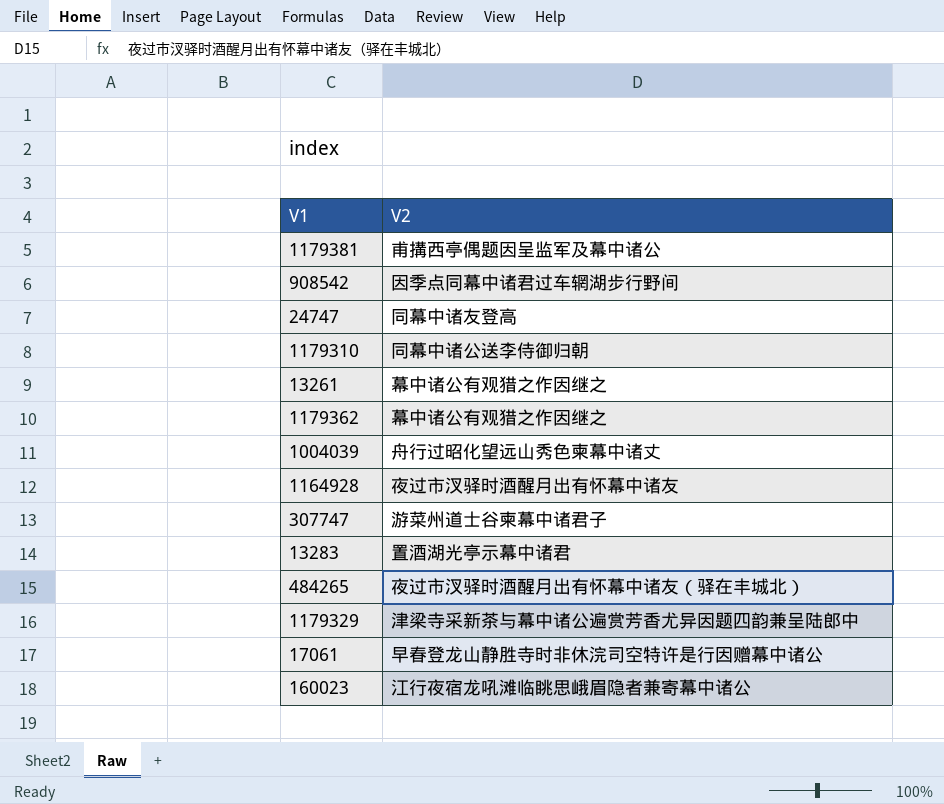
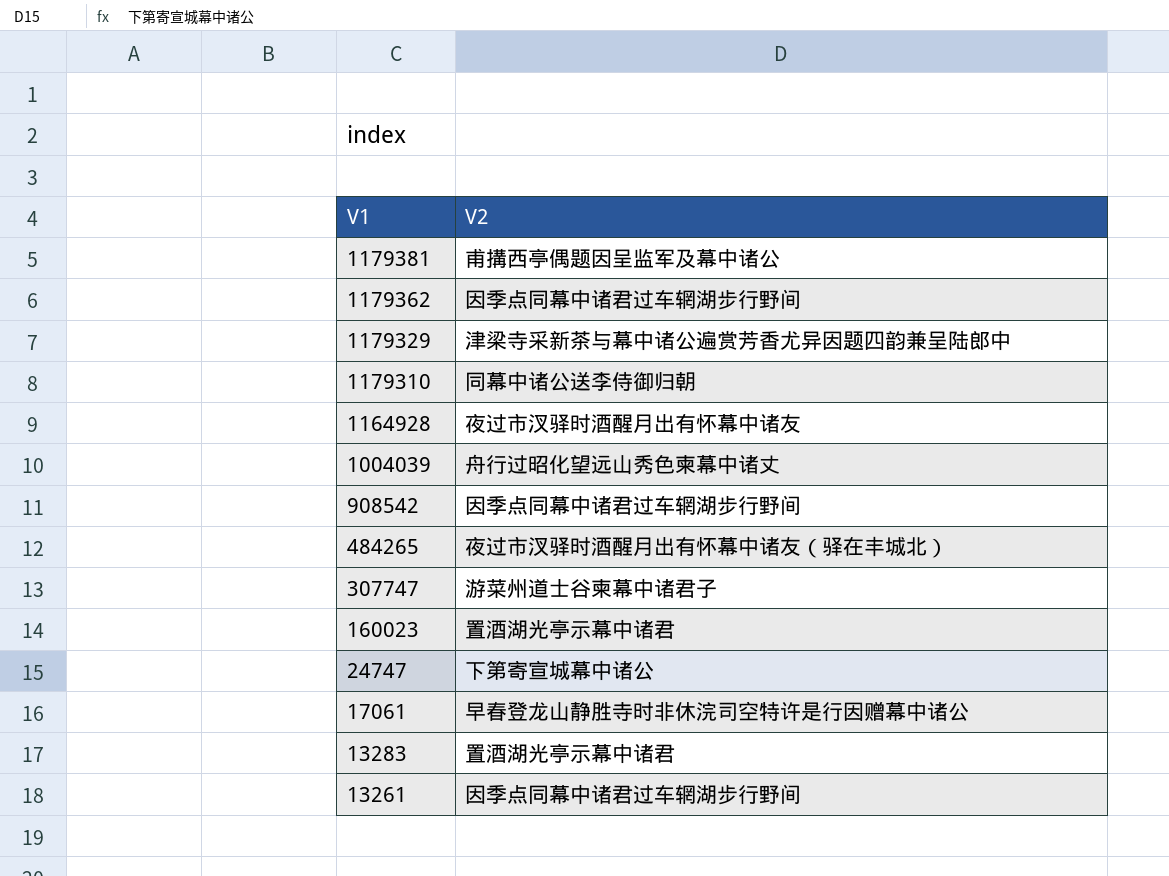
row order: none -> V1 descending
1179362 | V2: 幕中诸公有观猎之作因继之 -> 因季点同幕中诸君过车辋湖步行野间
160023 | V2: 江行夜宿龙吼滩临眺思峨眉隐者兼寄幕中诸公 -> 置酒湖光亭示幕中诸君
24747 | V2: 同幕中诸友登高 -> 下第寄宣城幕中诸公
13261 | V2: 幕中诸公有观猎之作因继之 -> 因季点同幕中诸君过车辋湖步行野间

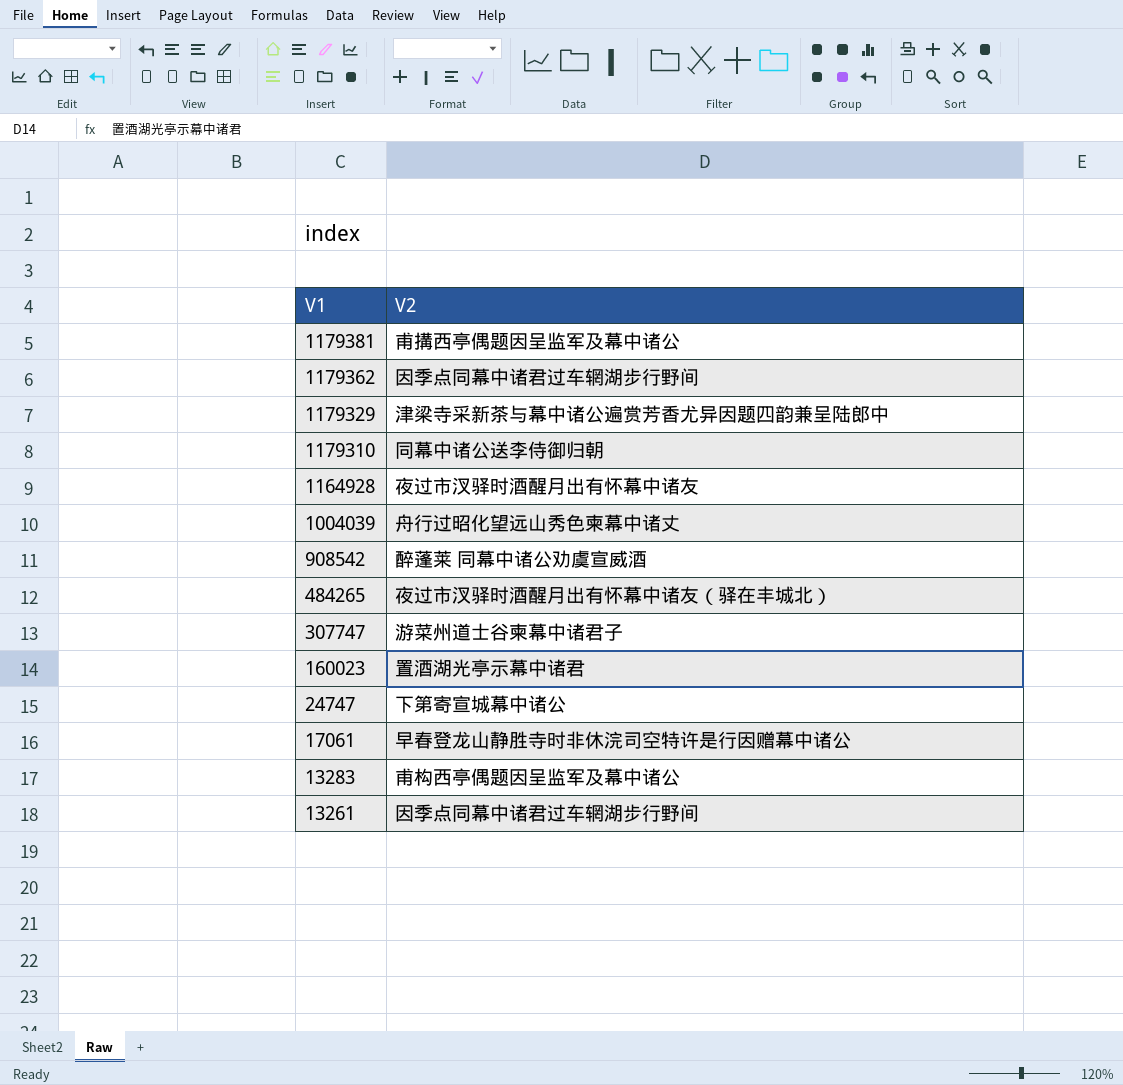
908542 | V2: 因季点同幕中诸君过车辋湖步行野间 -> 醉蓬莱 同幕中诸公劝虞宣威酒
13283 | V2: 置酒湖光亭示幕中诸君 -> 甫构西亭偶题因呈监军及幕中诸公

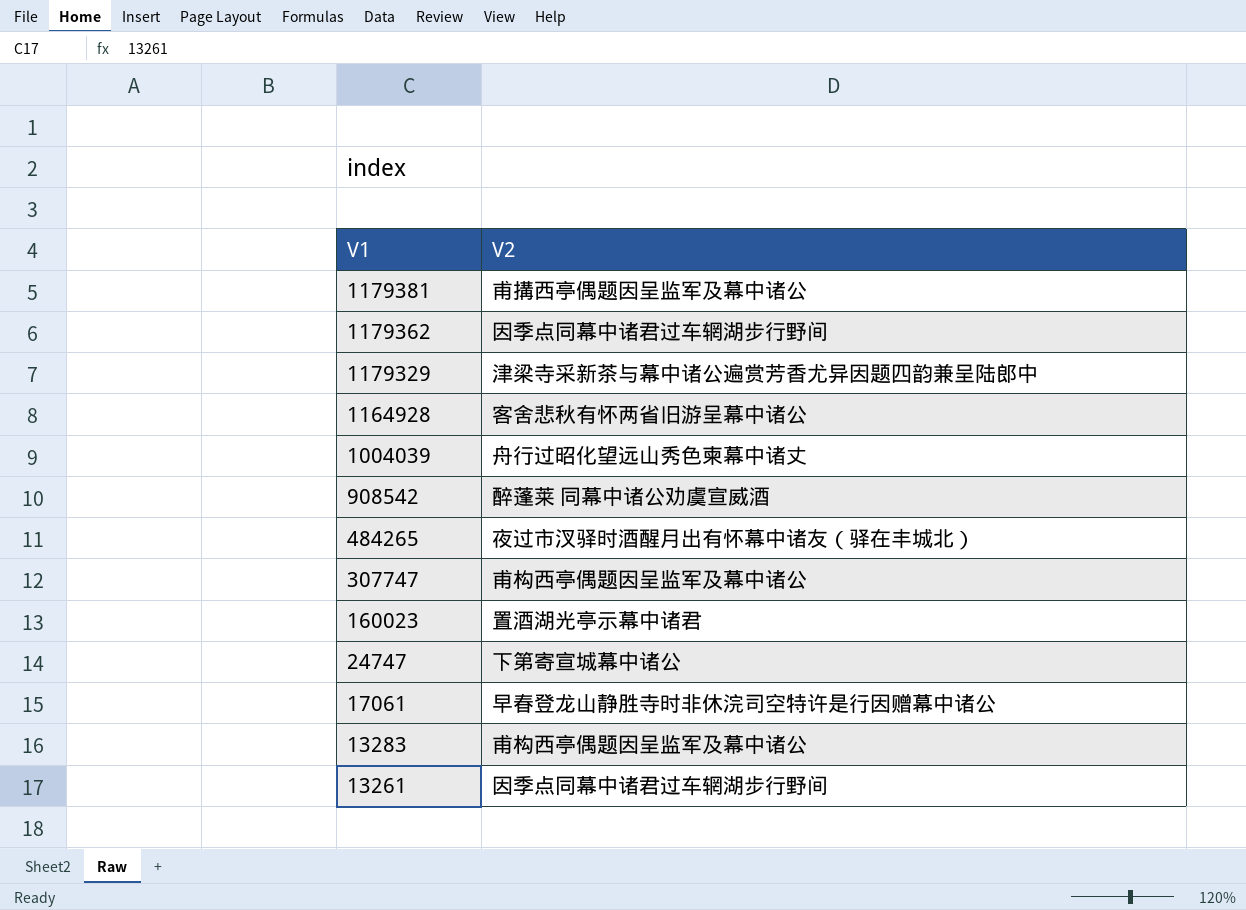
row 1179310: 同幕中诸公送李侍御归朝 -> none
1164928 | V2: 夜过市汊驿时酒醒月出有怀幕中诸友 -> 客舍悲秋有怀两省旧游呈幕中诸公
307747 | V2: 游菜州道士谷柬幕中诸君子 -> 甫构西亭偶题因呈监军及幕中诸公

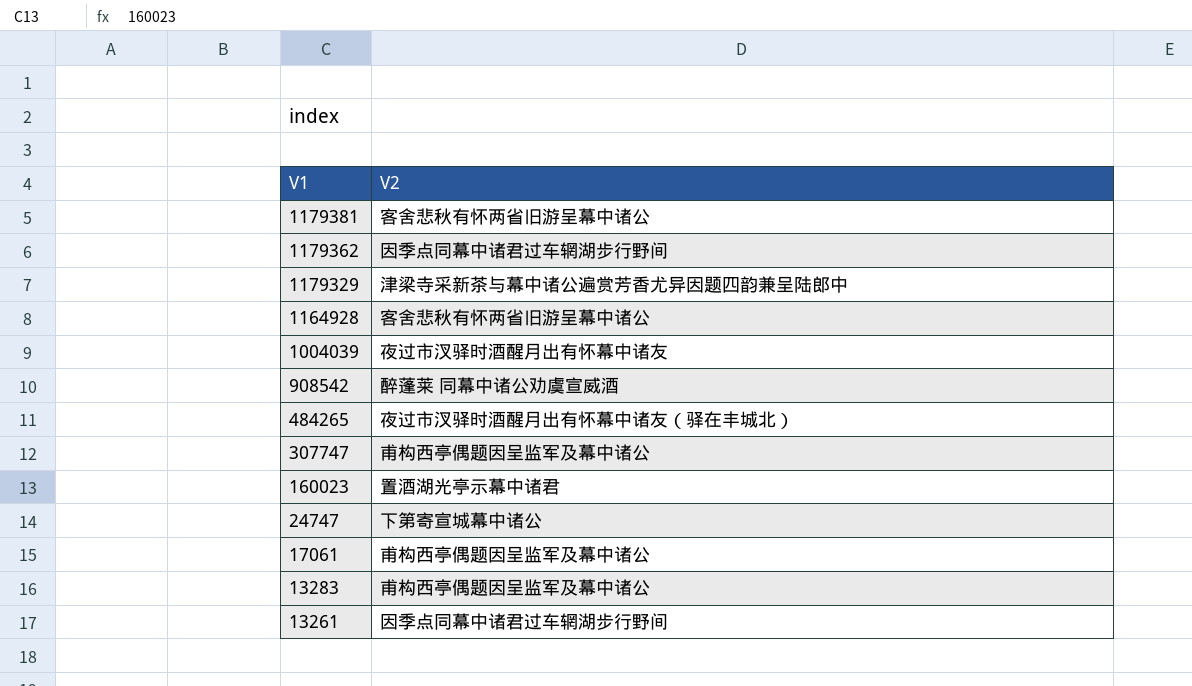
1179381 | V2: 甫搆西亭偶题因呈监军及幕中诸公 -> 客舍悲秋有怀两省旧游呈幕中诸公
1004039 | V2: 舟行过昭化望远山秀色柬幕中诸丈 -> 夜过市汊驿时酒醒月出有怀幕中诸友
17061 | V2: 早春登龙山静胜寺时非休浣司空特许是行因赠幕中诸公 -> 甫构西亭偶题因呈监军及幕中诸公

